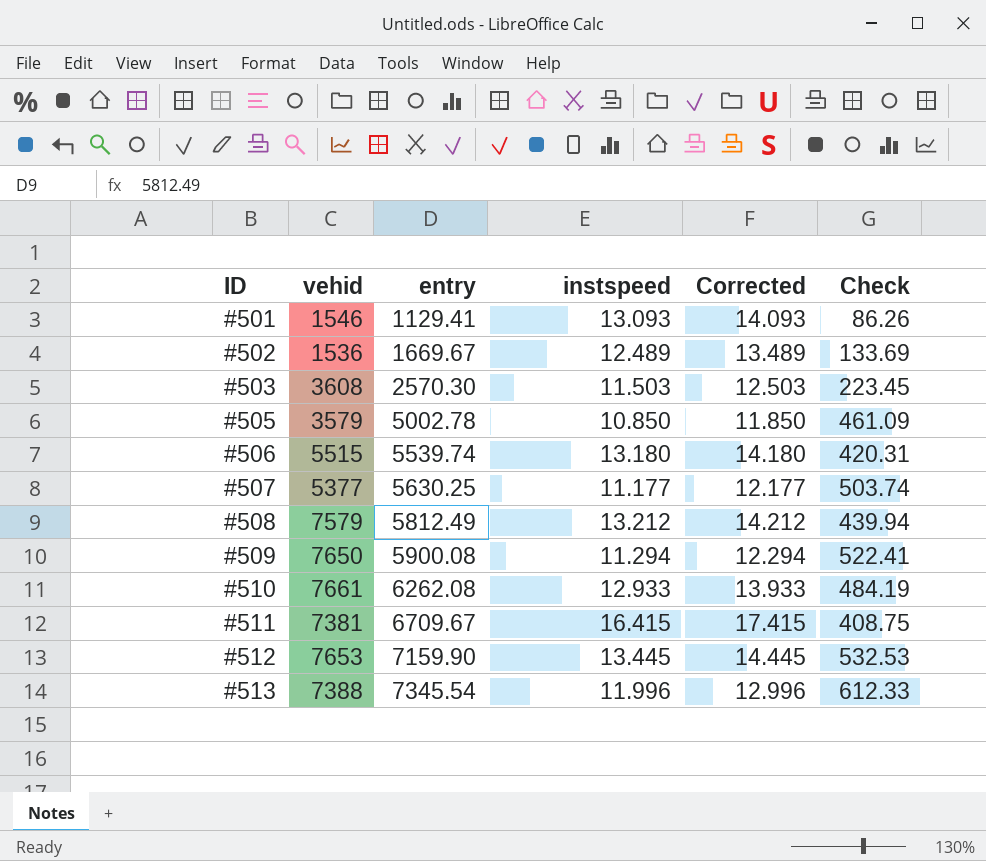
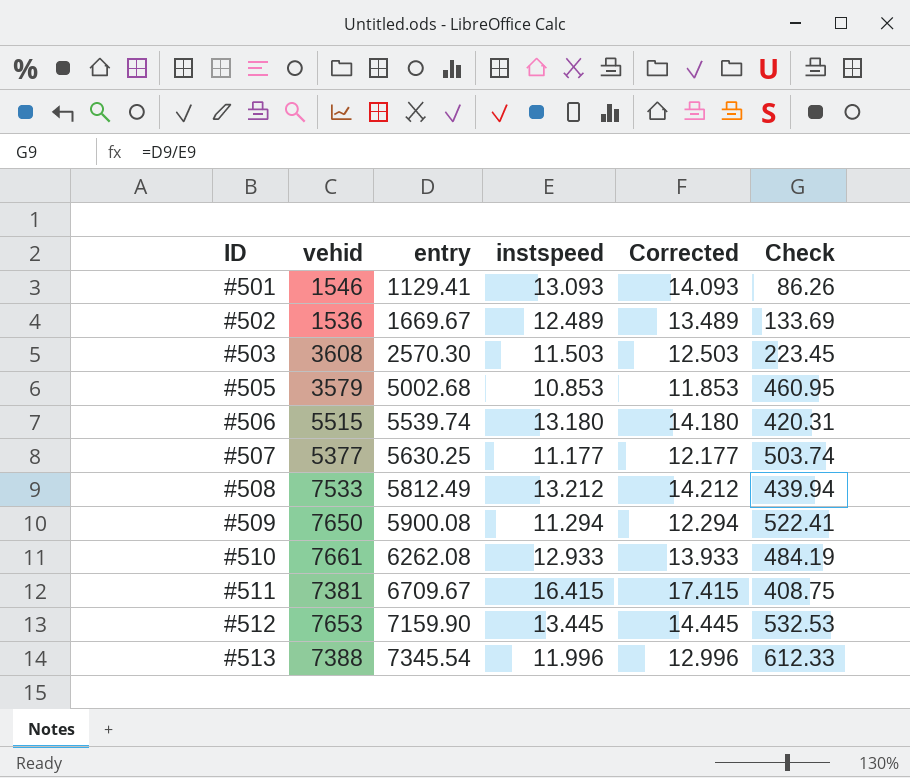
#505 | entry: 5002.78 -> 5002.68
#505 | instspeed: 10.850 -> 10.853
#505 | Corrected: 11.850 -> 11.853
#505 | Check: 461.09 -> 460.95
#508 | vehid: 7579 -> 7533

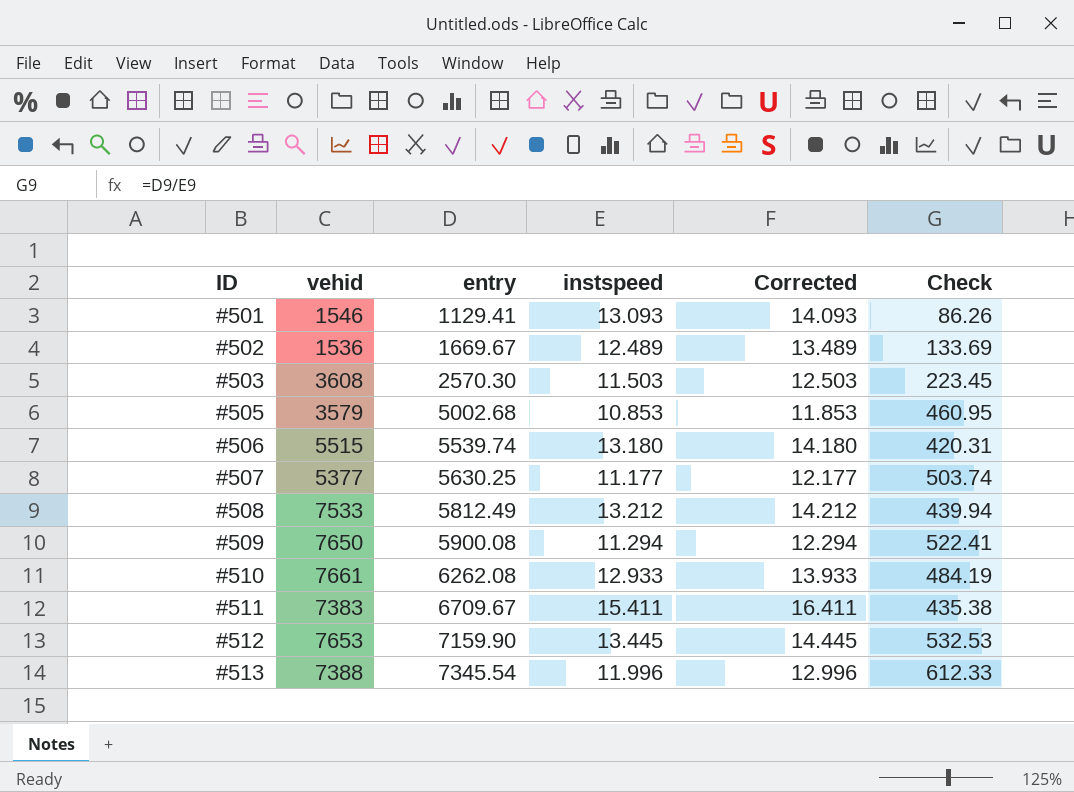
#511 | vehid: 7381 -> 7383
#511 | instspeed: 16.415 -> 15.411
#511 | Corrected: 17.415 -> 16.411
#511 | Check: 408.75 -> 435.38

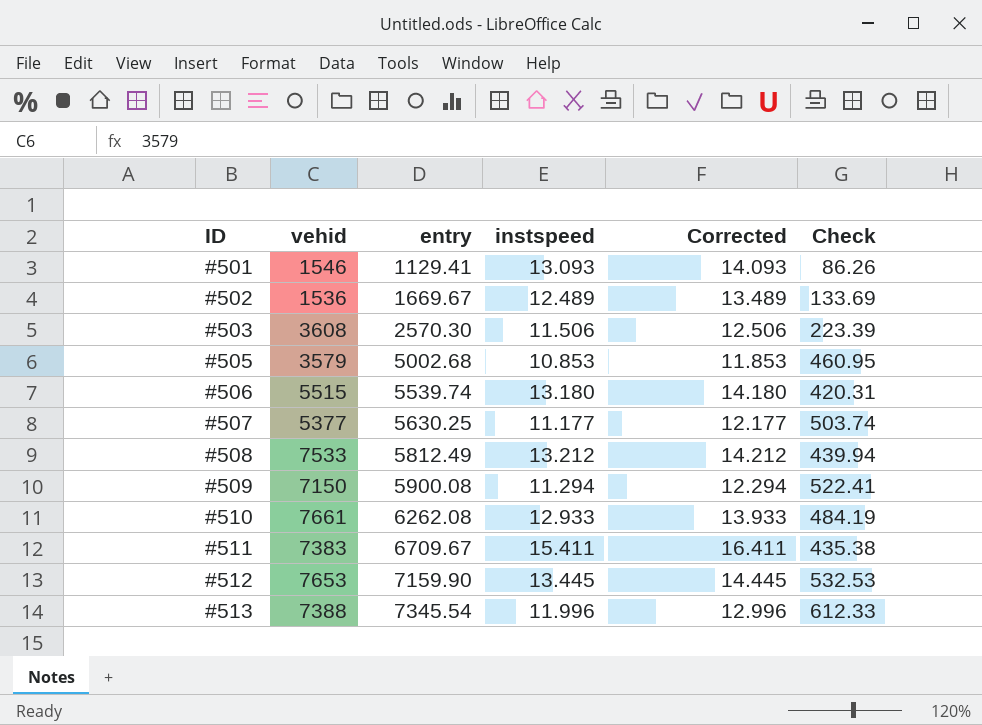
#503 | instspeed: 11.503 -> 11.506
#503 | Corrected: 12.503 -> 12.506
#503 | Check: 223.45 -> 223.39
#509 | vehid: 7650 -> 7150

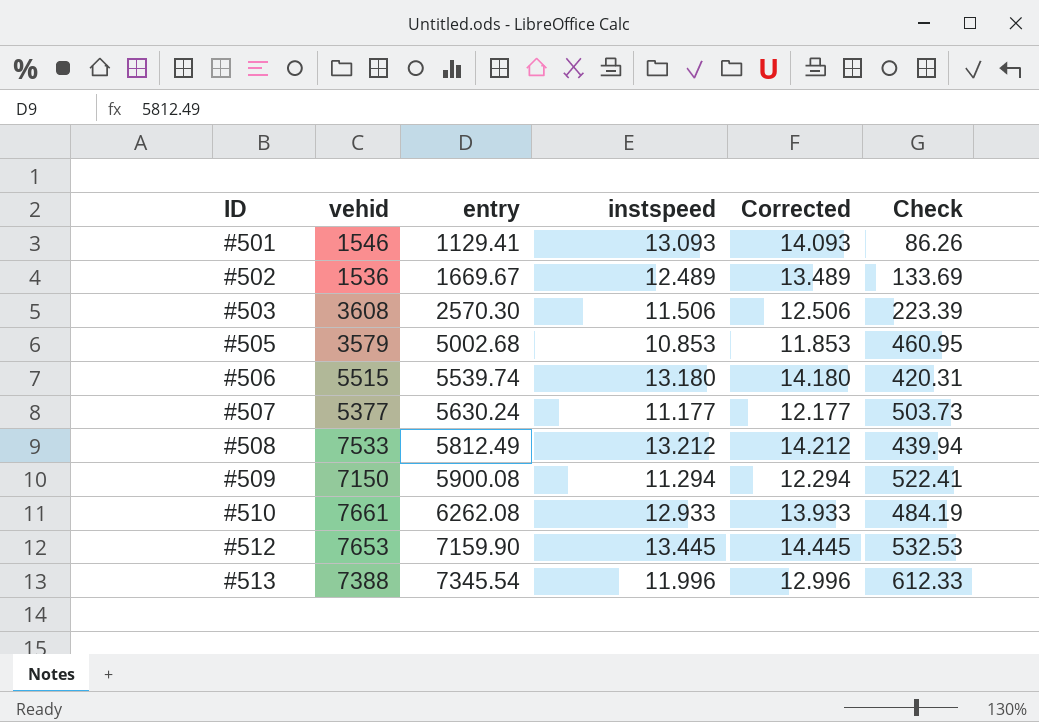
row #511: 7383 | 6709.67 | 15.411 | 16.411 | 435.38 -> none
#507 | entry: 5630.25 -> 5630.24
#507 | Check: 503.74 -> 503.73

